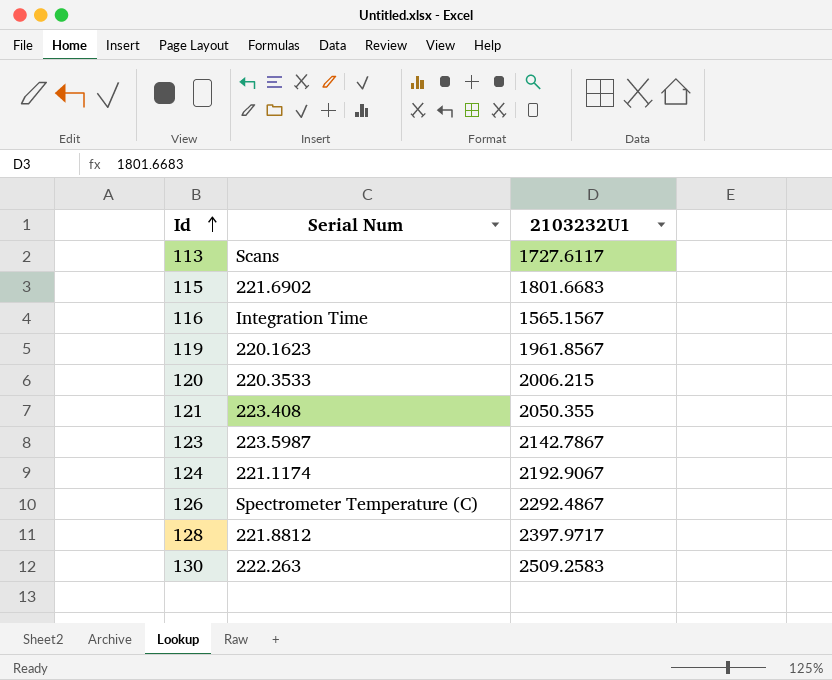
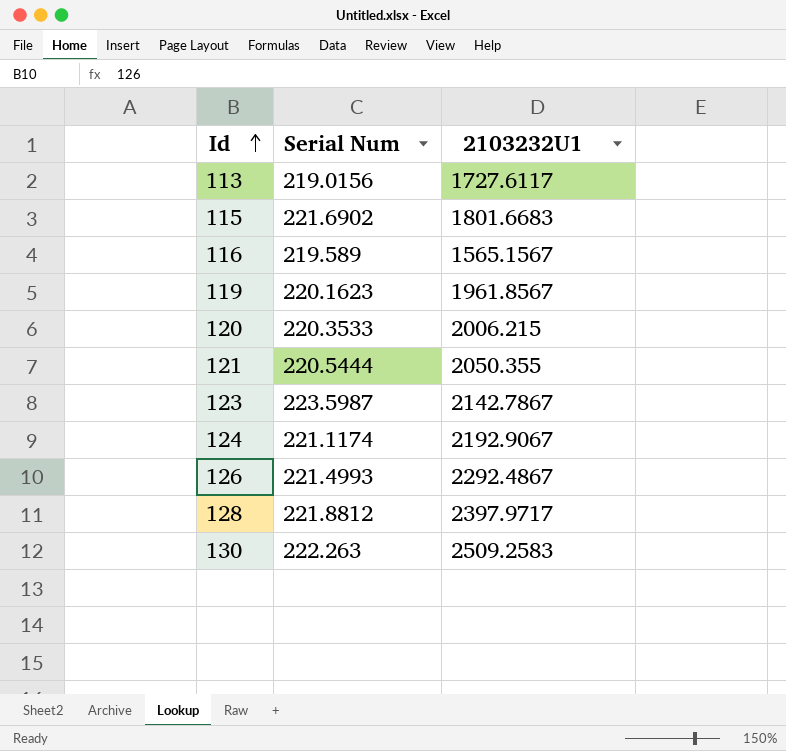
113 | Serial Num: Scans -> 219.0156
116 | Serial Num: Integration Time -> 219.589
121 | Serial Num: 223.408 -> 220.5444
126 | Serial Num: Spectrometer Temperature (C) -> 221.4993

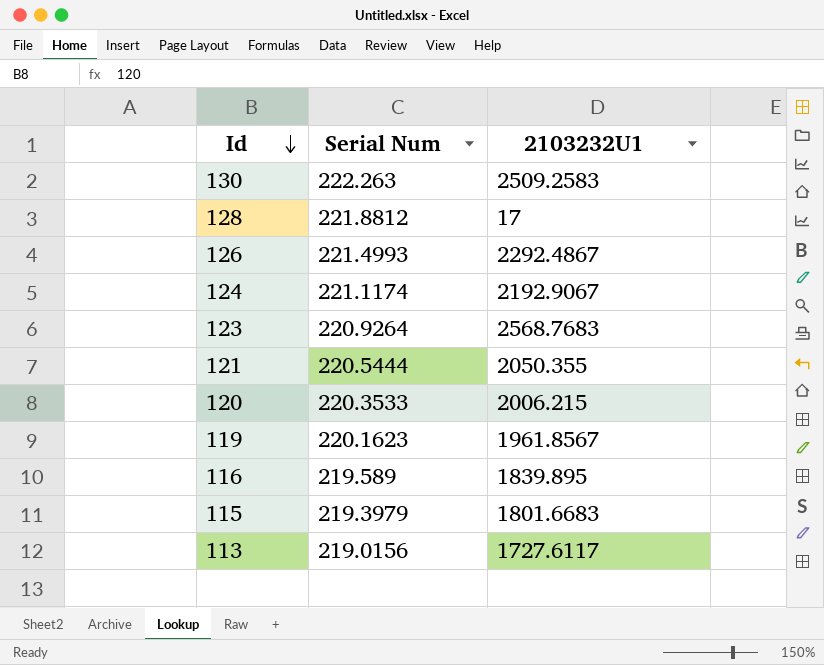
row order: Id ascending -> Id descending
128 | 2103232U1: 2397.9717 -> 17
123 | Serial Num: 223.5987 -> 220.9264
123 | 2103232U1: 2142.7867 -> 2568.7683
116 | 2103232U1: 1565.1567 -> 1839.895
115 | Serial Num: 221.6902 -> 219.3979

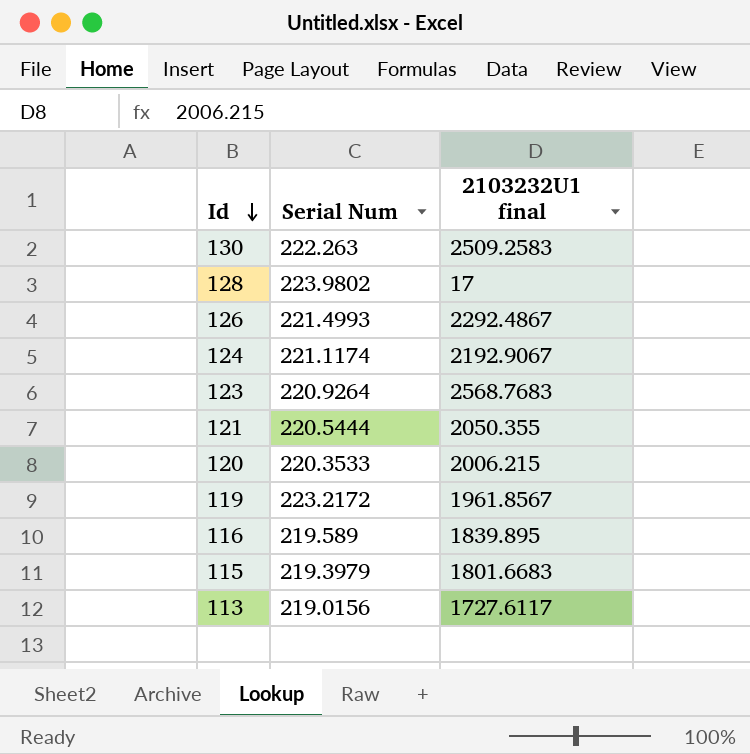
column name: 2103232U1 -> 2103232U1 final
128 | Serial Num: 221.8812 -> 223.9802
119 | Serial Num: 220.1623 -> 223.2172

